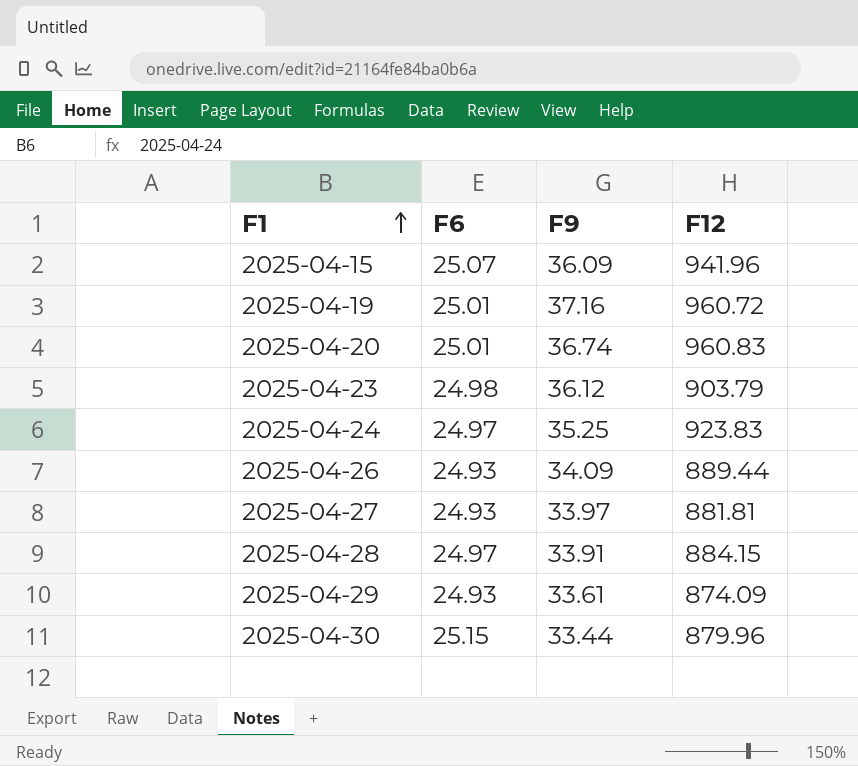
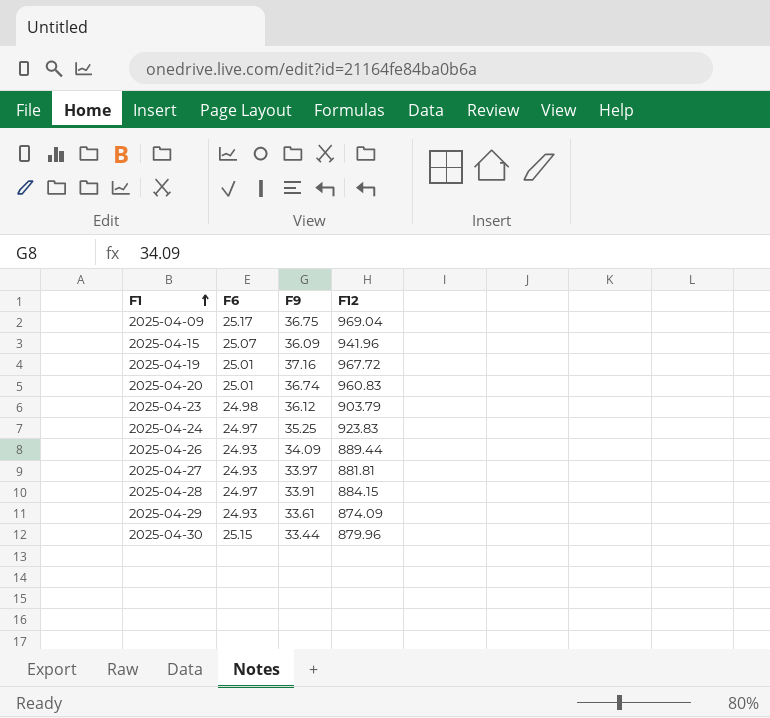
row 2025-04-09: none -> 25.17 | 36.75 | 969.04
2025-04-19 | F12: 960.72 -> 967.72

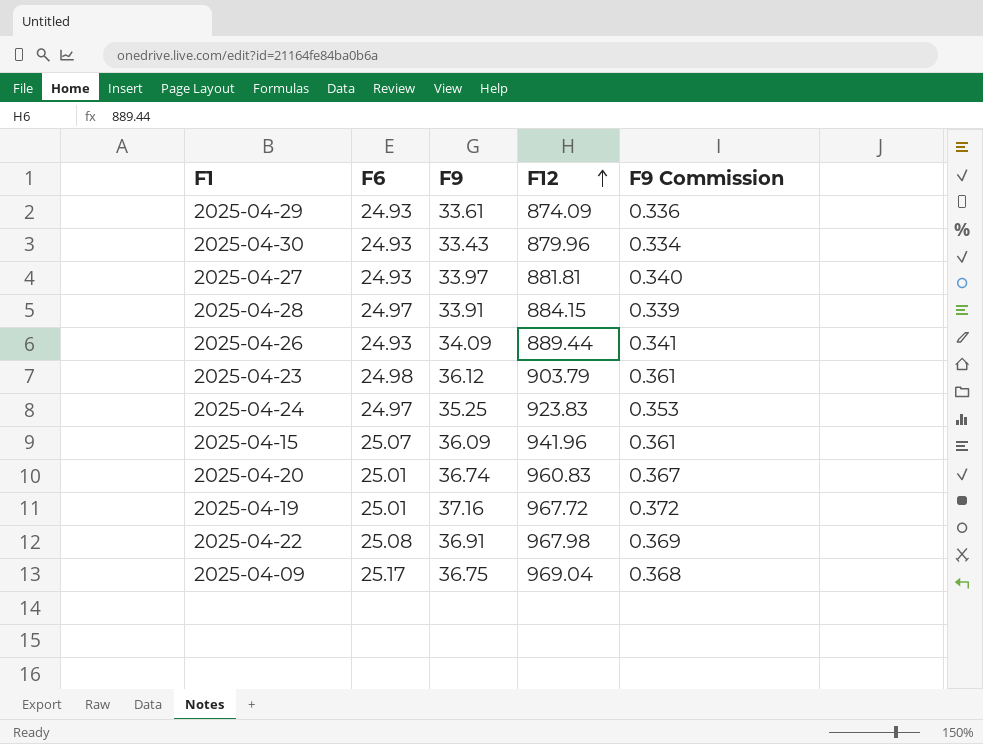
row order: F1 ascending -> F12 ascending
column F9 Commission | formula: none -> [F9] * 0.01
2025-04-30 | F6: 25.15 -> 24.93
2025-04-30 | F9: 33.44 -> 33.43
row 2025-04-22: none -> 25.08 | 36.91 | 967.98 | 0.369

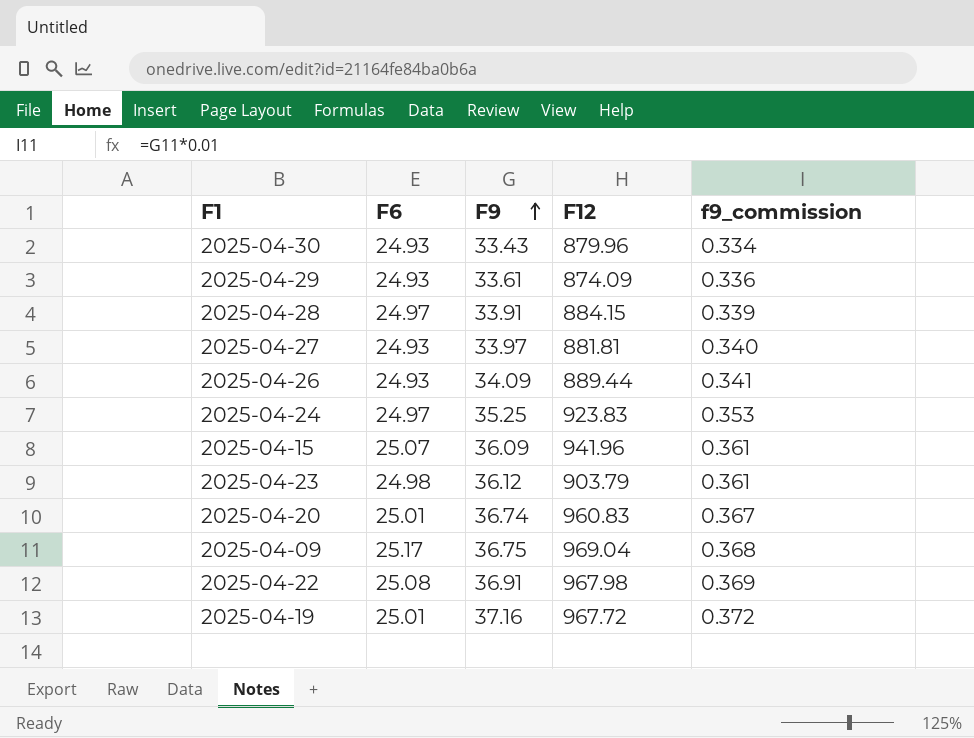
row order: F12 ascending -> F9 ascending
column name: F9 Commission -> f9_commission

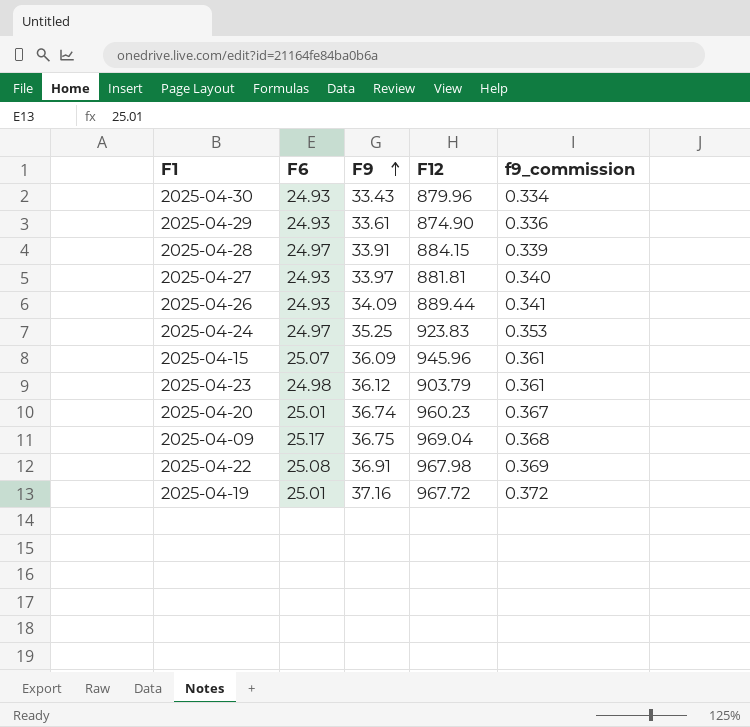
2025-04-29 | F12: 874.09 -> 874.90
2025-04-15 | F12: 941.96 -> 945.96
2025-04-20 | F12: 960.83 -> 960.23

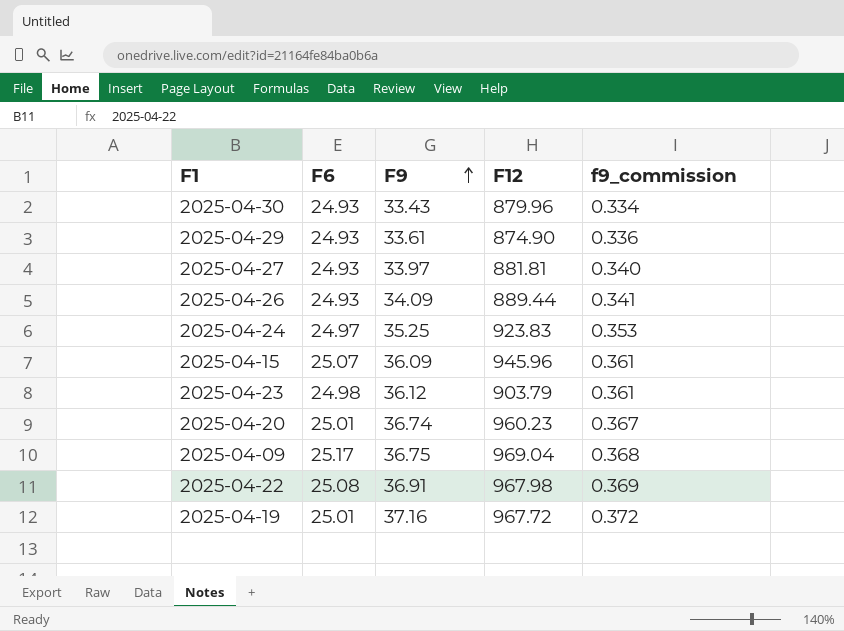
row 2025-04-28: 24.97 | 33.91 | 884.15 | 0.339 -> none

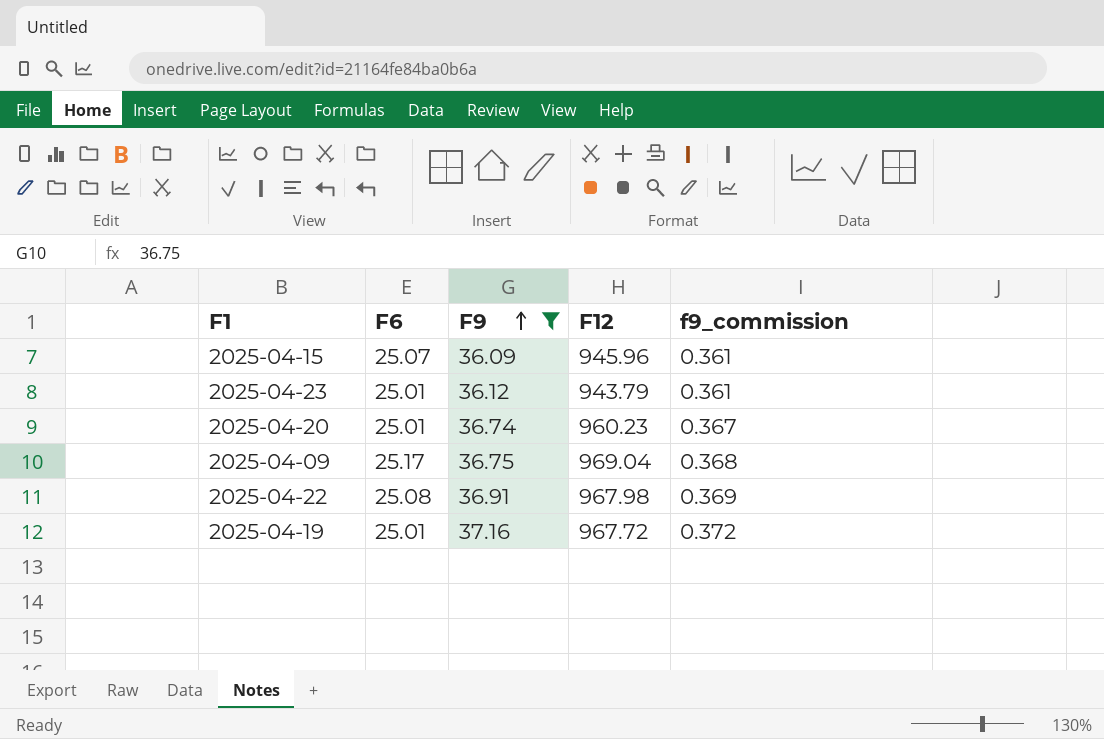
filter: none -> F9 >= 36.09
2025-04-23 | F6: 24.98 -> 25.01
2025-04-23 | F12: 903.79 -> 943.79

